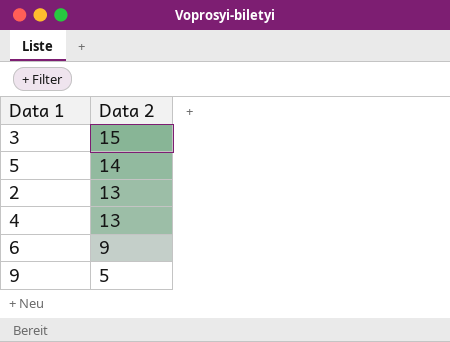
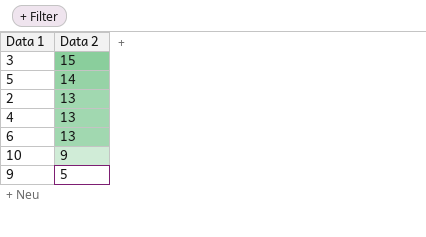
6 | Data 2: 9 -> 13
row 10: none -> 9

